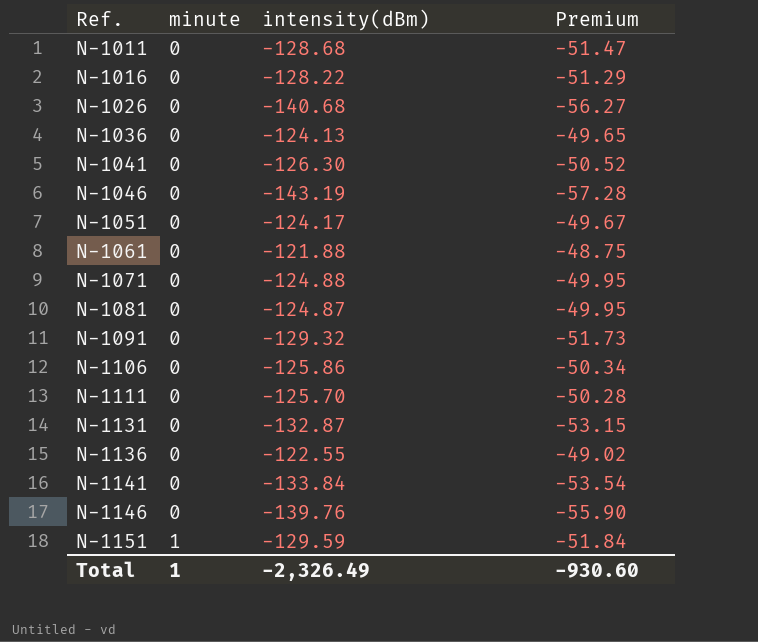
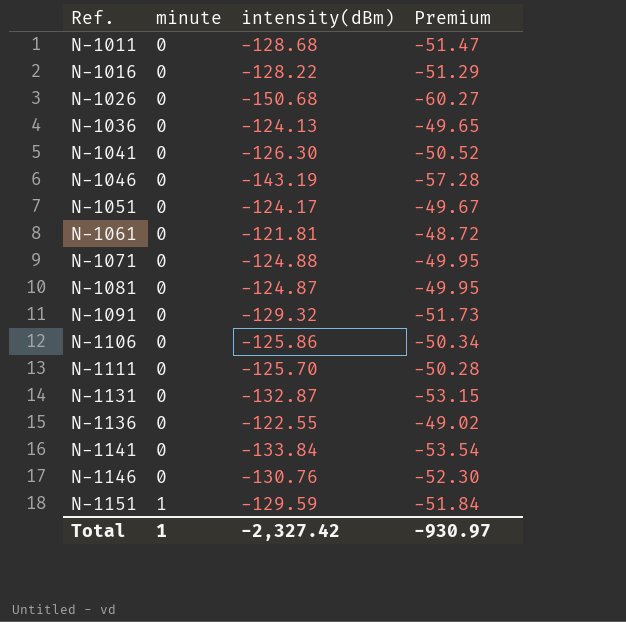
N-1026 | intensity(dBm): -140.68 -> -150.68
N-1026 | Premium: -56.27 -> -60.27
N-1061 | intensity(dBm): -121.88 -> -121.81
N-1061 | Premium: -48.75 -> -48.72
N-1146 | intensity(dBm): -139.76 -> -130.76
N-1146 | Premium: -55.90 -> -52.30
Total | intensity(dBm): -2,326.49 -> -2,327.42
Total | Premium: -930.60 -> -930.97

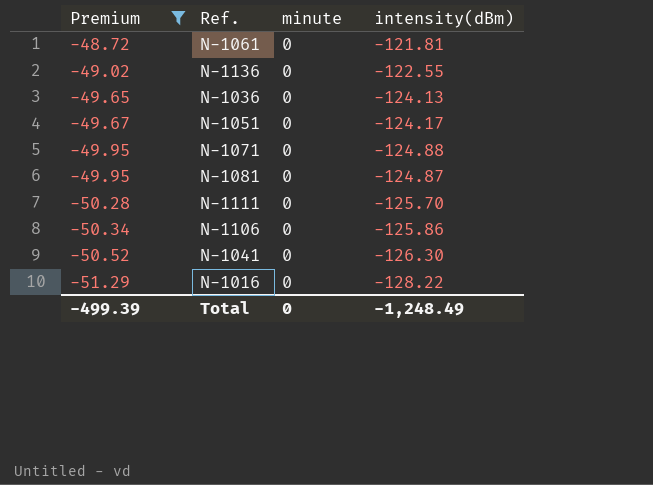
filter: none -> Premium >= -51.29
row order: Ref. ascending -> Premium descending
column Premium | position: 4 -> 1
Total | Premium: -930.97 -> -499.39
Total | minute: 1 -> 0
Total | intensity(dBm): -2,327.42 -> -1,248.49

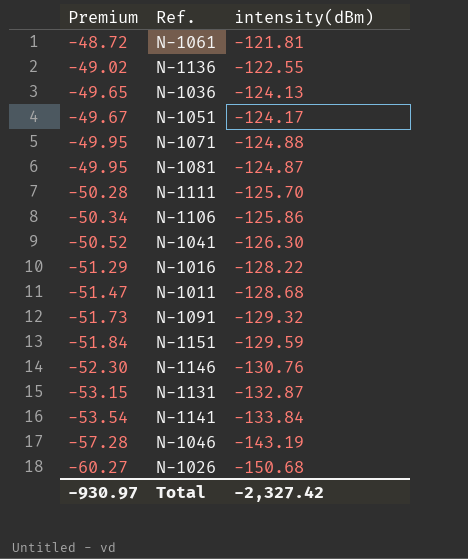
filter: Premium >= -51.29 -> none
column minute | position: 3 -> none
Total | Premium: -499.39 -> -930.97
Total | intensity(dBm): -1,248.49 -> -2,327.42

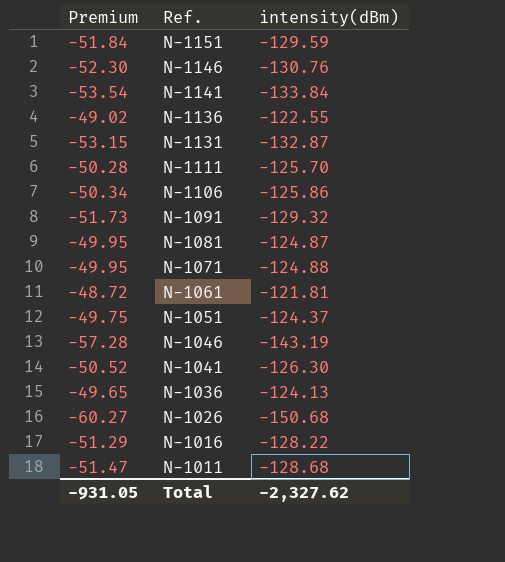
row order: Premium descending -> Ref. descending
N-1051 | Premium: -49.67 -> -49.75
N-1051 | intensity(dBm): -124.17 -> -124.37
Total | Premium: -930.97 -> -931.05
Total | intensity(dBm): -2,327.42 -> -2,327.62

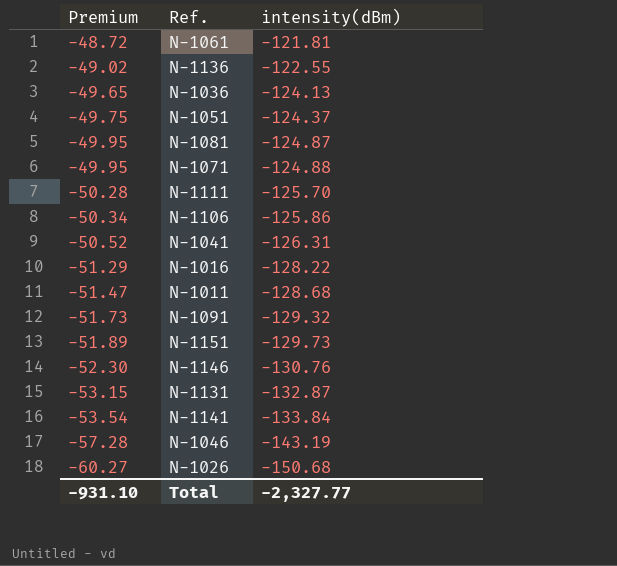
row order: Ref. descending -> Premium descending
N-1041 | intensity(dBm): -126.30 -> -126.31
N-1151 | Premium: -51.84 -> -51.89
N-1151 | intensity(dBm): -129.59 -> -129.73
Total | Premium: -931.05 -> -931.10
Total | intensity(dBm): -2,327.62 -> -2,327.77

